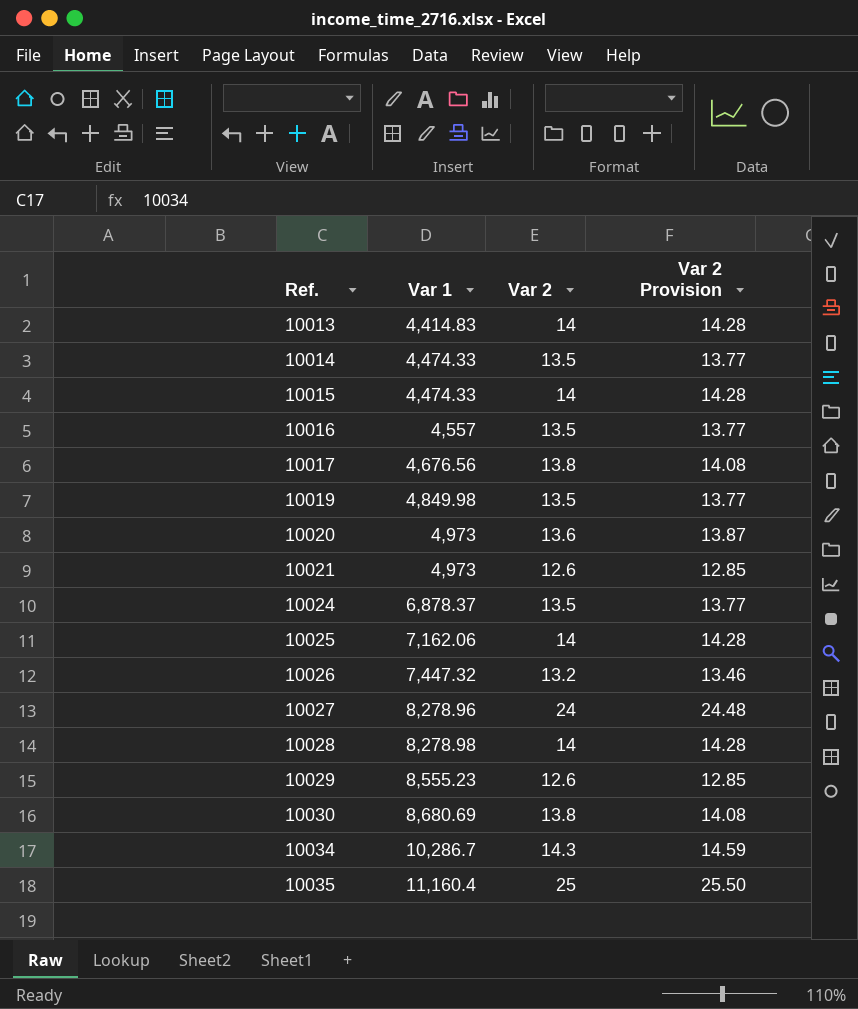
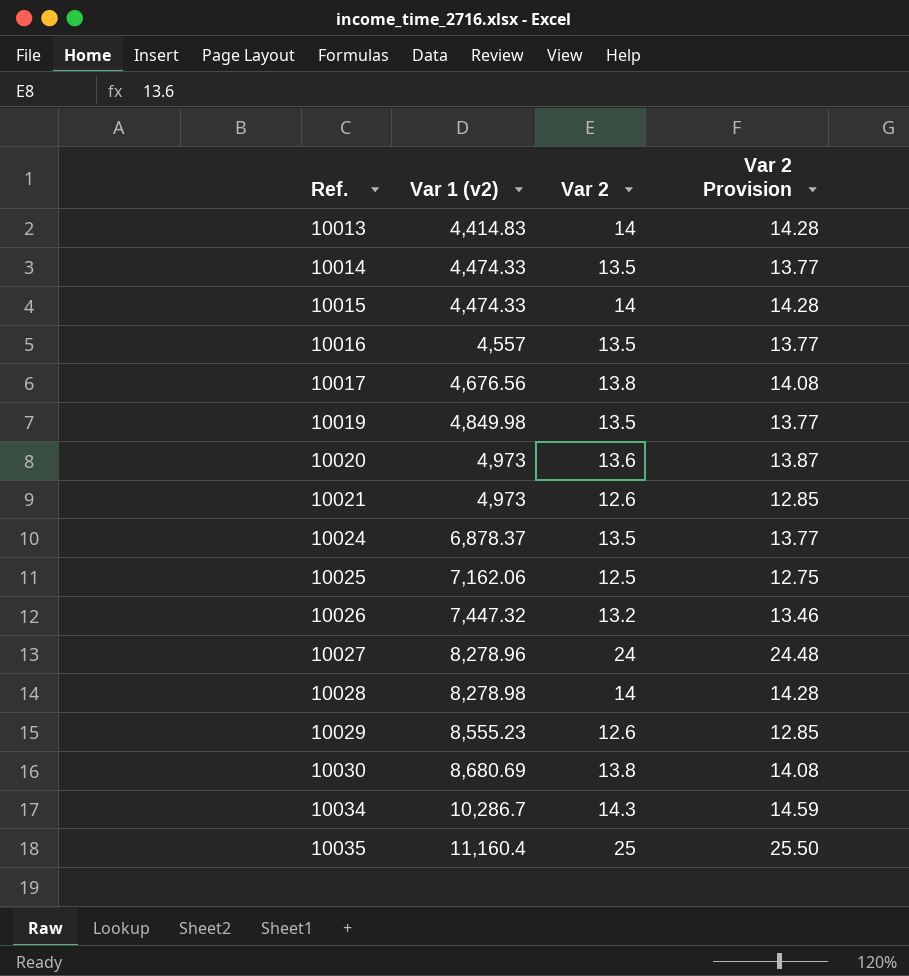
column name: Var 1 -> Var 1 (v2)
10025 | Var 2: 14 -> 12.5
10025 | Var 2 Provision: 14.28 -> 12.75

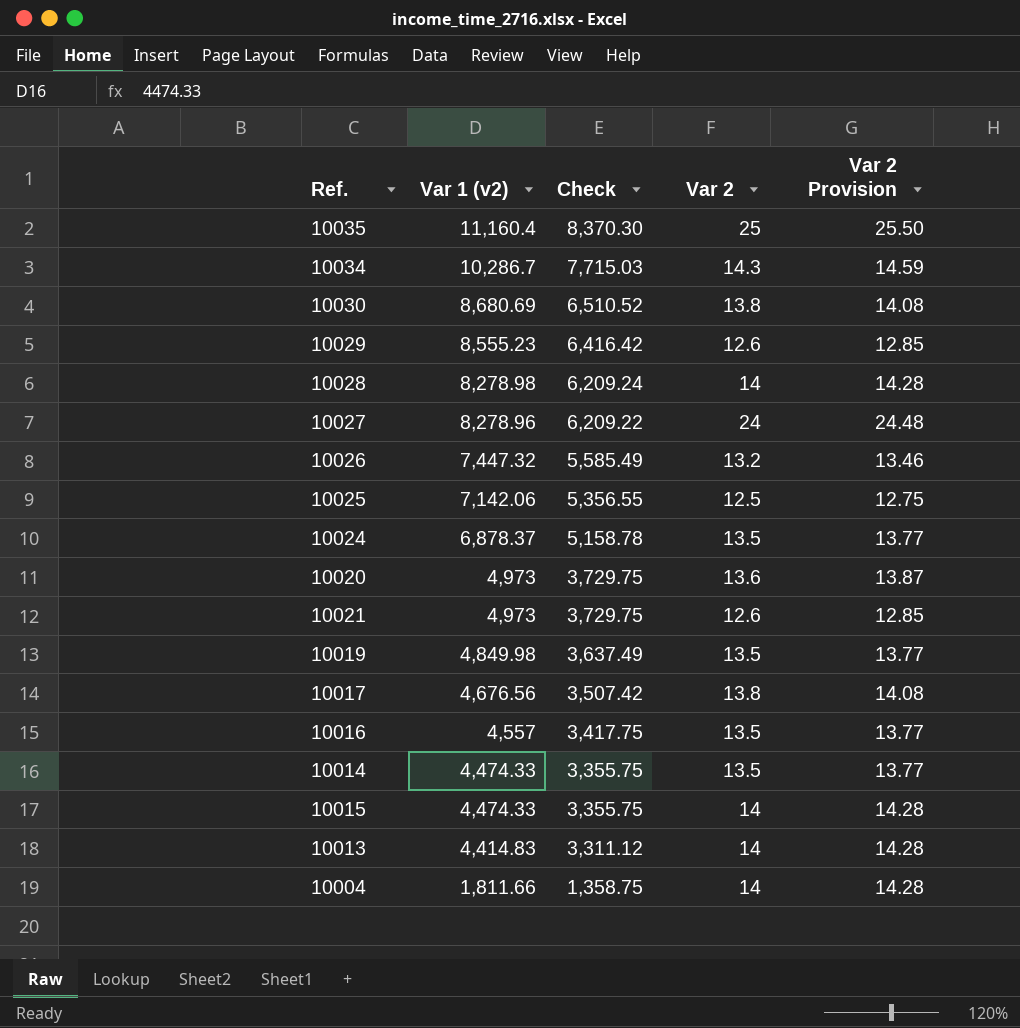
row order: Ref. ascending -> Var 1 (v2) descending
column Check | formula: none -> [Var 1 (v2)] * 0.75
10025 | Var 1 (v2): 7,162.06 -> 7,142.06
row 10004: none -> 1,811.66 | 1,358.75 | 14 | 14.28

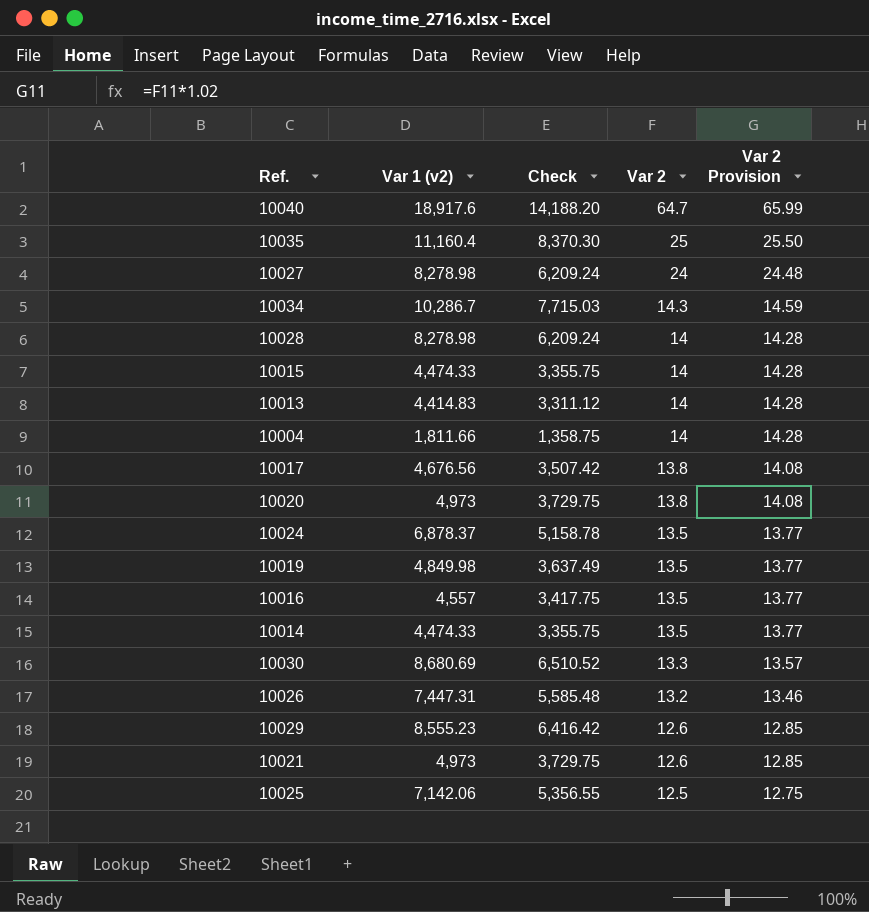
row order: Var 1 (v2) descending -> Var 2 descending
row 10040: none -> 18,917.6 | 14,188.20 | 64.7 | 65.99
10027 | Var 1 (v2): 8,278.96 -> 8,278.98
10027 | Check: 6,209.22 -> 6,209.24
10020 | Var 2: 13.6 -> 13.8
10020 | Var 2 Provision: 13.87 -> 14.08
10030 | Var 2: 13.8 -> 13.3
10030 | Var 2 Provision: 14.08 -> 13.57
10026 | Var 1 (v2): 7,447.32 -> 7,447.31
10026 | Check: 5,585.49 -> 5,585.48

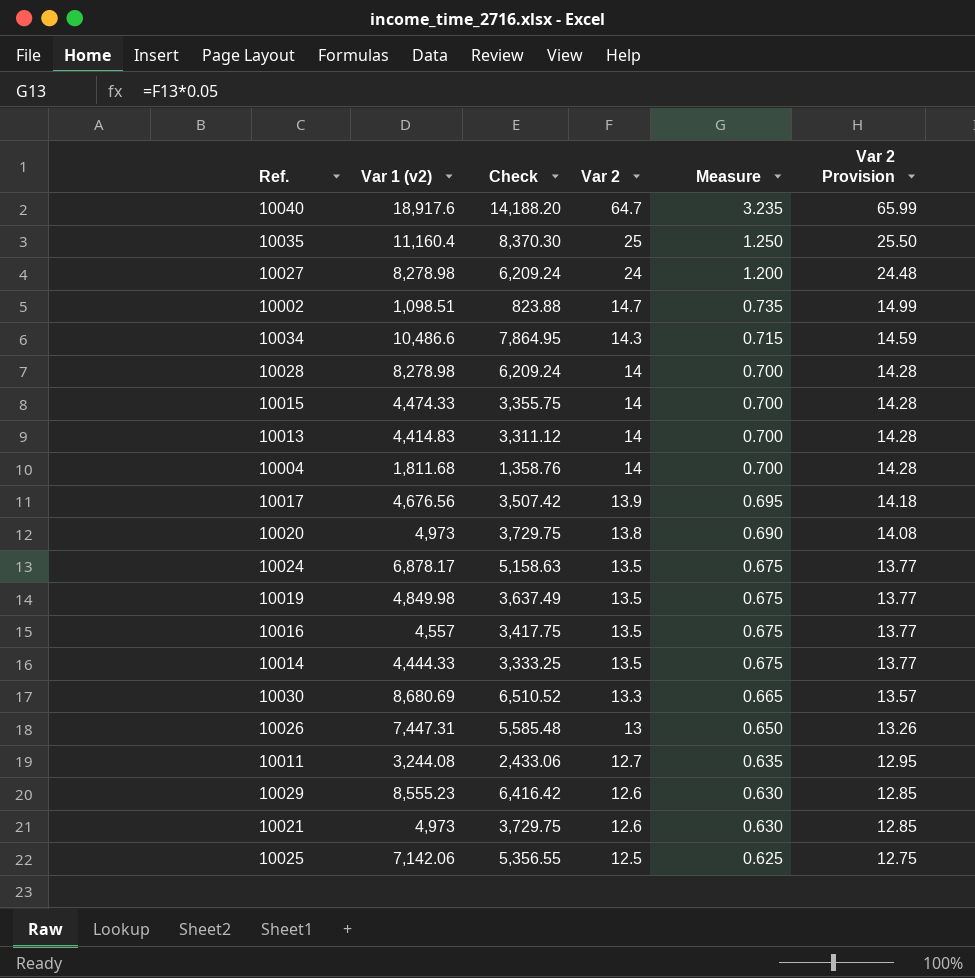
column Measure | formula: none -> [Var 2] * 0.05
row 10002: none -> 1,098.51 | 823.88 | 14.7 | 0.735 | 14.99
10034 | Var 1 (v2): 10,286.7 -> 10,486.6
10034 | Check: 7,715.03 -> 7,864.95
10004 | Var 1 (v2): 1,811.66 -> 1,811.68
10004 | Check: 1,358.75 -> 1,358.76
10017 | Var 2: 13.8 -> 13.9
10017 | Var 2 Provision: 14.08 -> 14.18
10024 | Var 1 (v2): 6,878.37 -> 6,878.17
10024 | Check: 5,158.78 -> 5,158.63
10014 | Var 1 (v2): 4,474.33 -> 4,444.33
10014 | Check: 3,355.75 -> 3,333.25
10026 | Var 2: 13.2 -> 13
10026 | Var 2 Provision: 13.46 -> 13.26
row 10011: none -> 3,244.08 | 2,433.06 | 12.7 | 0.635 | 12.95

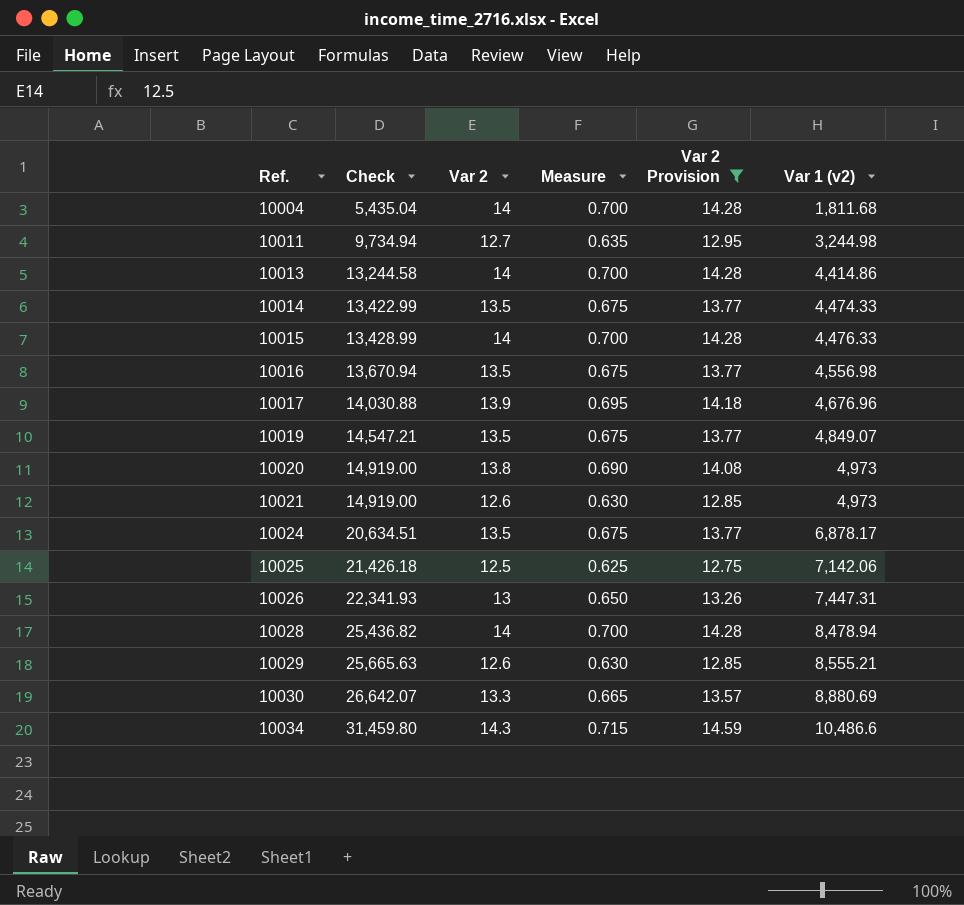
filter: none -> Var 2 Provision <= 14.59
row order: Var 2 descending -> Ref. ascending
column Check | formula: [Var 1 (v2)] * 0.75 -> [Var 1 (v2)] * 3
column Var 1 (v2) | position: 2 -> 6
10011 | Var 1 (v2): 3,244.08 -> 3,244.98
10013 | Var 1 (v2): 4,414.83 -> 4,414.86
10014 | Var 1 (v2): 4,444.33 -> 4,474.33
10015 | Var 1 (v2): 4,474.33 -> 4,476.33
10016 | Var 1 (v2): 4,557 -> 4,556.98
10017 | Var 1 (v2): 4,676.56 -> 4,676.96
10019 | Var 1 (v2): 4,849.98 -> 4,849.07
10028 | Var 1 (v2): 8,278.98 -> 8,478.94
10029 | Var 1 (v2): 8,555.23 -> 8,555.21
10030 | Var 1 (v2): 8,680.69 -> 8,880.69

